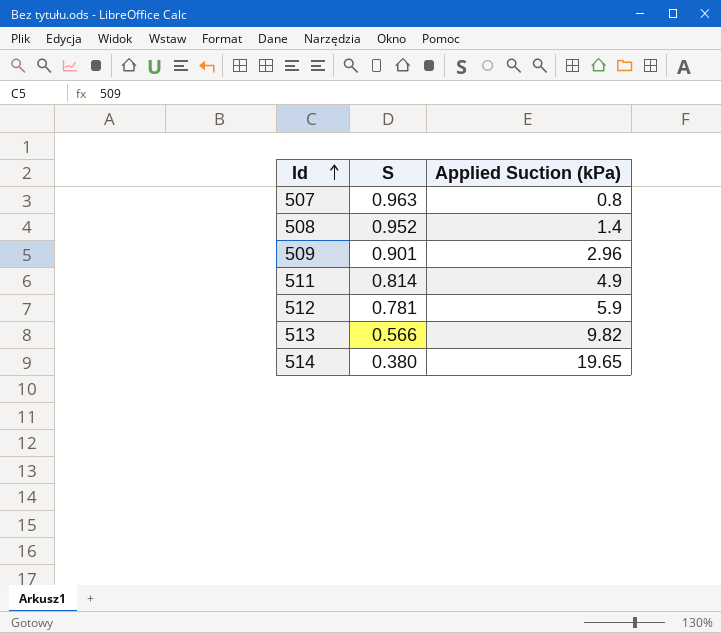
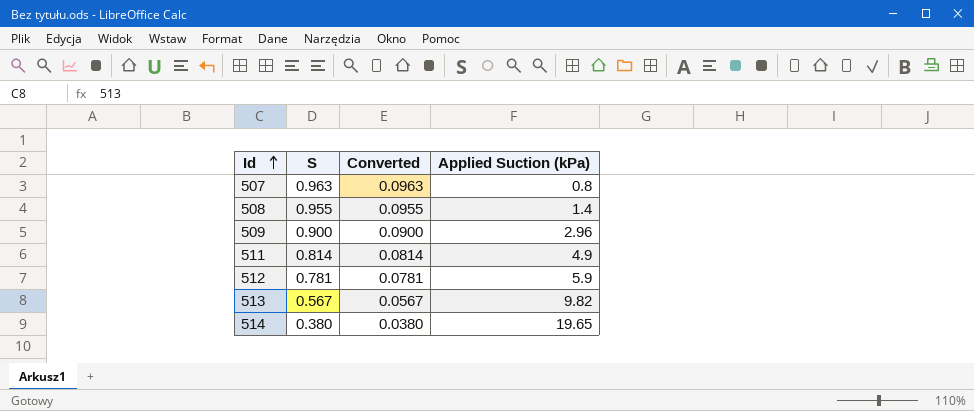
column Converted | formula: none -> [S] * 0.1
508 | S: 0.952 -> 0.955
509 | S: 0.901 -> 0.900
513 | S: 0.566 -> 0.567

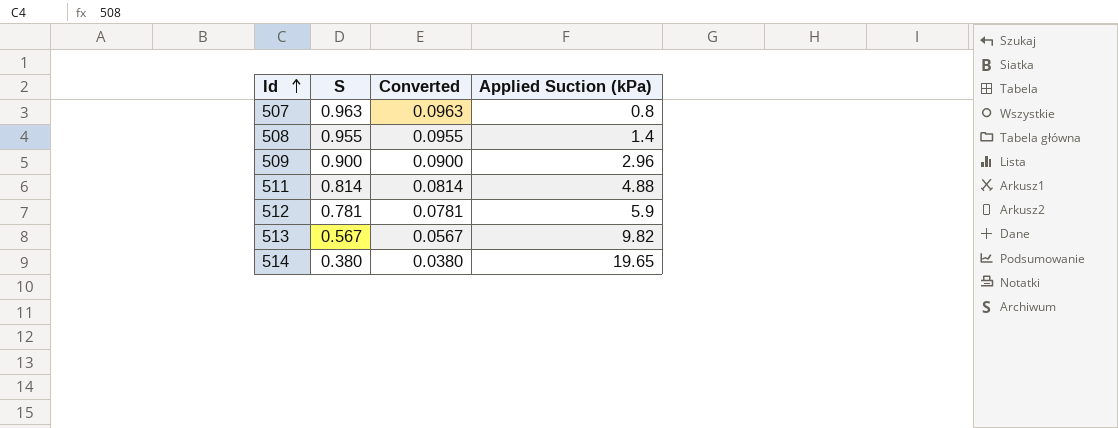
511 | Applied Suction (kPa): 4.9 -> 4.88

